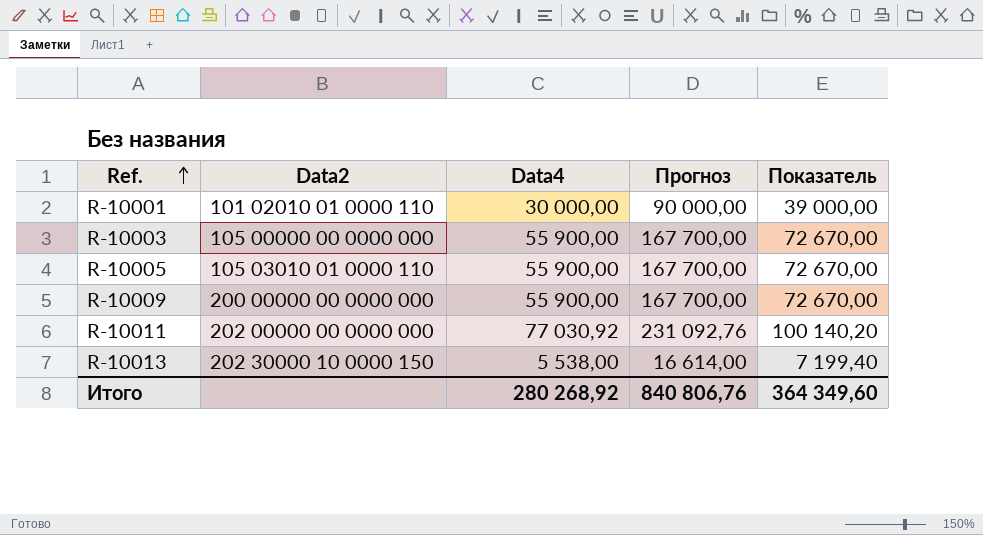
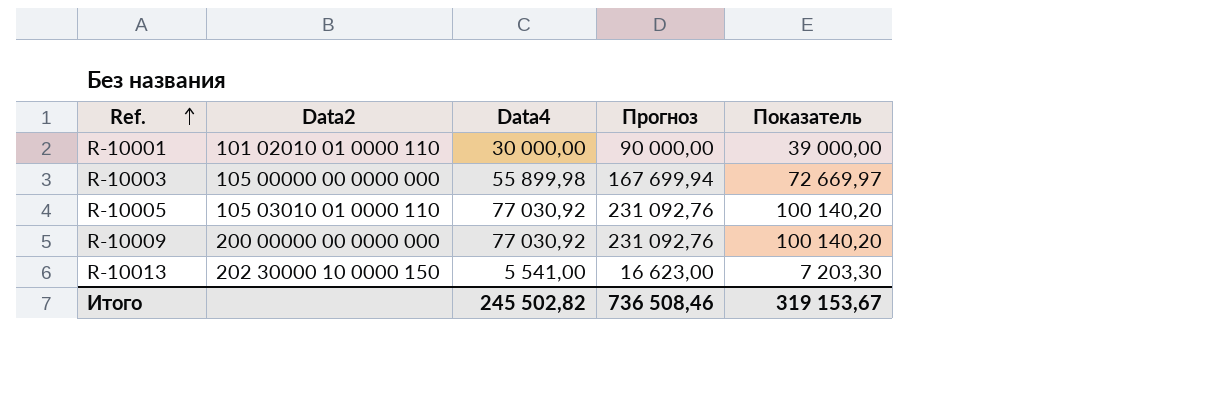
row R-10011: 202 00000 00 0000 000 | 77 030,92 | 231 092,76 | 100 140,20 -> none
R-10003 | Data4: 55 900,00 -> 55 899,98
R-10003 | Прогноз: 167 700,00 -> 167 699,94
R-10003 | Показатель: 72 670,00 -> 72 669,97
R-10005 | Data4: 55 900,00 -> 77 030,92
R-10005 | Прогноз: 167 700,00 -> 231 092,76
R-10005 | Показатель: 72 670,00 -> 100 140,20
R-10009 | Data4: 55 900,00 -> 77 030,92
R-10009 | Прогноз: 167 700,00 -> 231 092,76
R-10009 | Показатель: 72 670,00 -> 100 140,20
R-10013 | Data4: 5 538,00 -> 5 541,00
R-10013 | Прогноз: 16 614,00 -> 16 623,00
R-10013 | Показатель: 7 199,40 -> 7 203,30
Итого | Data4: 280 268,92 -> 245 502,82
Итого | Прогноз: 840 806,76 -> 736 508,46
Итого | Показатель: 364 349,60 -> 319 153,67

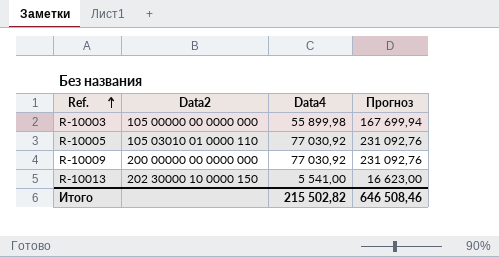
column Показатель | formula: [Data4] * 1,3 -> none
row R-10001: 101 02010 01 0000 110 | 30 000,00 | 90 000,00 | 39 000,00 -> none
Итого | Data4: 245 502,82 -> 215 502,82
Итого | Прогноз: 736 508,46 -> 646 508,46

